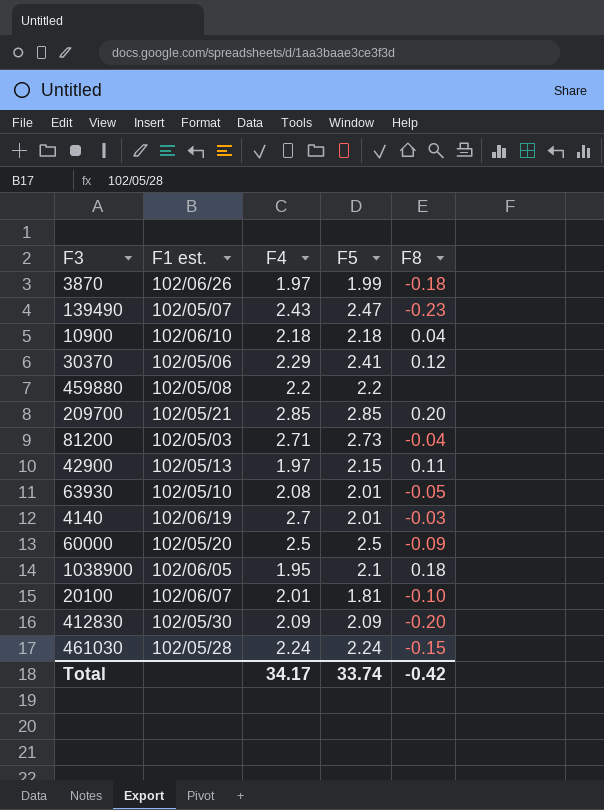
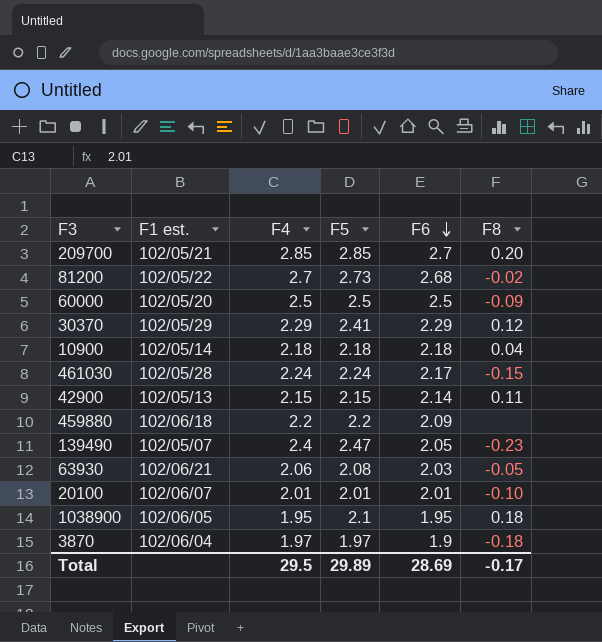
row order: none -> F6 descending
column F6 | position: none -> 5
row 4140: 102/06/19 | 2.7 | 2.01 | -0.03 -> none
row 412830: 102/05/30 | 2.09 | 2.09 | -0.20 -> none
81200 | F1 est.: 102/05/03 -> 102/05/22
81200 | F4: 2.71 -> 2.7
81200 | F8: -0.04 -> -0.02
30370 | F1 est.: 102/05/06 -> 102/05/29
10900 | F1 est.: 102/06/10 -> 102/05/14
42900 | F4: 1.97 -> 2.15
459880 | F1 est.: 102/05/08 -> 102/06/18
139490 | F4: 2.43 -> 2.4
63930 | F1 est.: 102/05/10 -> 102/06/21
63930 | F4: 2.08 -> 2.06
63930 | F5: 2.01 -> 2.08
20100 | F5: 1.81 -> 2.01
3870 | F1 est.: 102/06/26 -> 102/06/04
3870 | F5: 1.99 -> 1.97
Total | F4: 34.17 -> 29.5
Total | F5: 33.74 -> 29.89
Total | F8: -0.42 -> -0.17

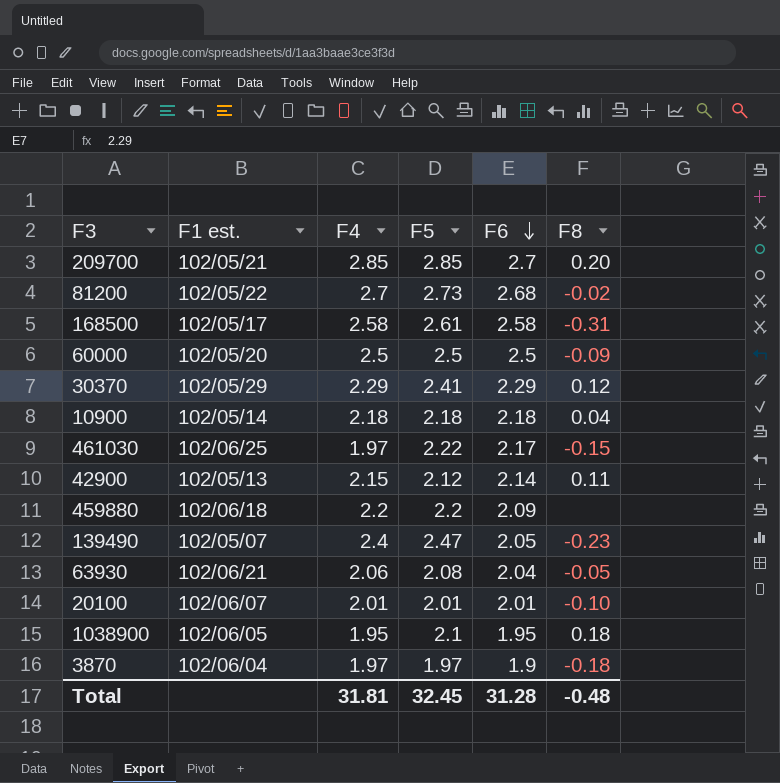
row 168500: none -> 102/05/17 | 2.58 | 2.61 | 2.58 | -0.31
461030 | F1 est.: 102/05/28 -> 102/06/25
461030 | F4: 2.24 -> 1.97
461030 | F5: 2.24 -> 2.22
42900 | F5: 2.15 -> 2.12
63930 | F6: 2.03 -> 2.04
Total | F4: 29.5 -> 31.81
Total | F5: 29.89 -> 32.45
Total | F6: 28.69 -> 31.28
Total | F8: -0.17 -> -0.48

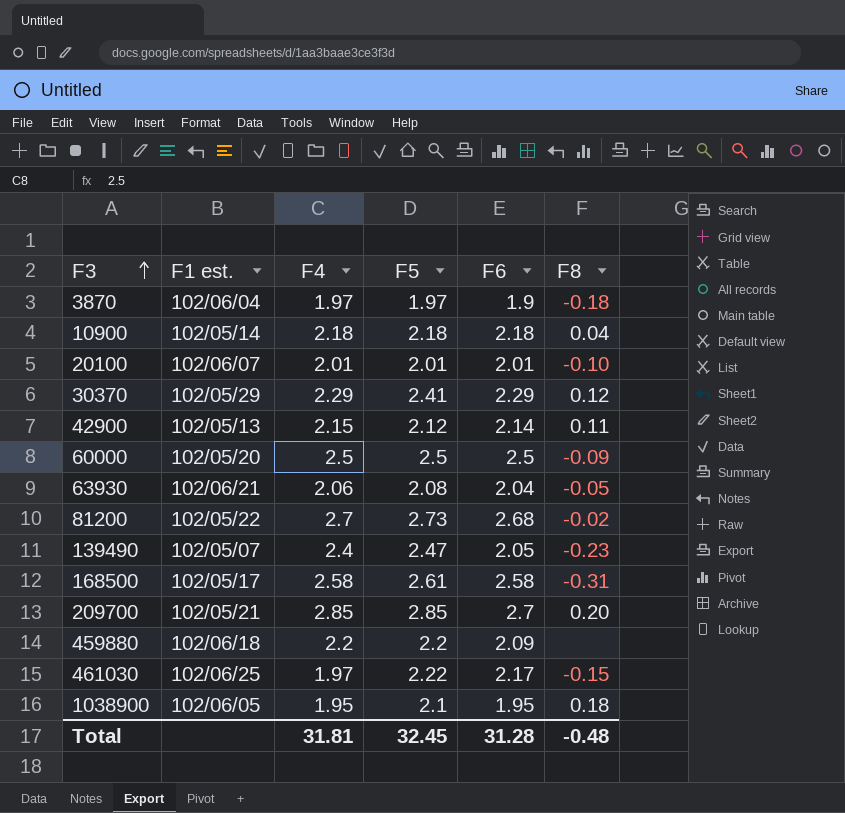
row order: F6 descending -> F3 ascending

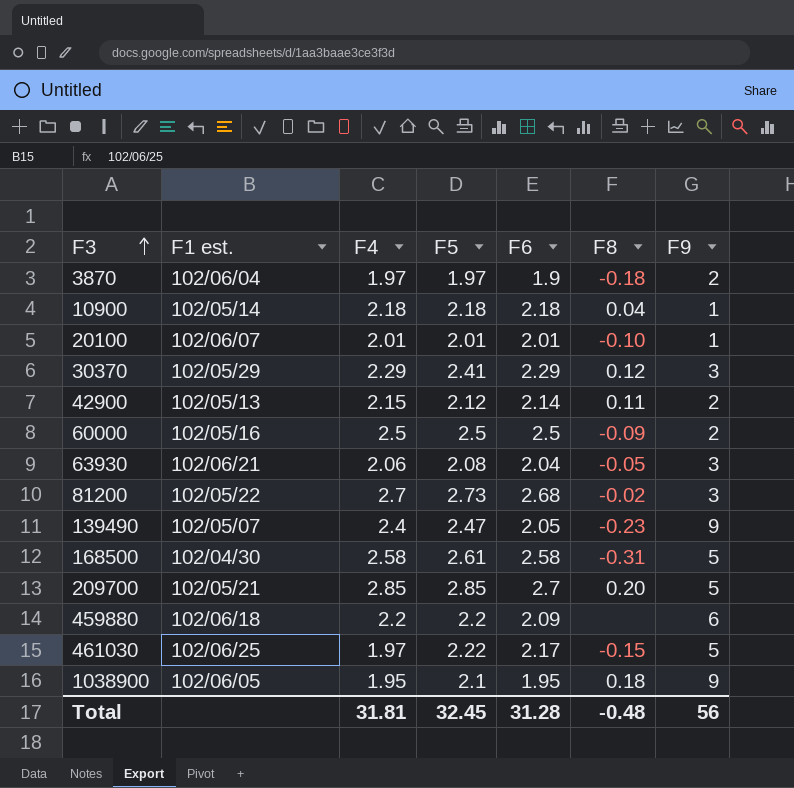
column F9 | position: none -> 7
60000 | F1 est.: 102/05/20 -> 102/05/16
168500 | F1 est.: 102/05/17 -> 102/04/30

